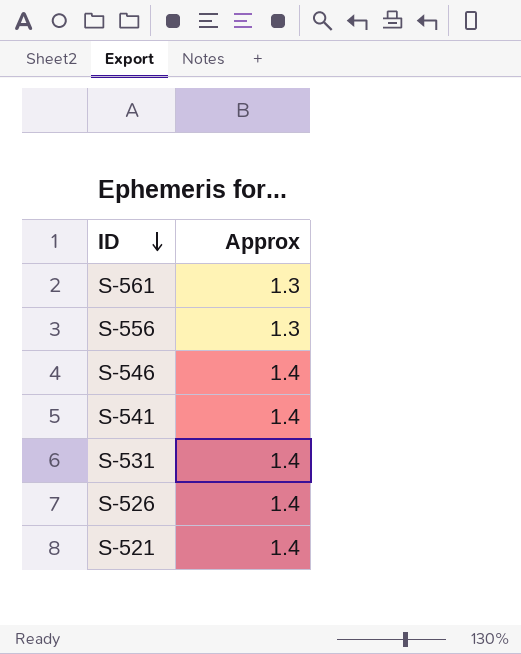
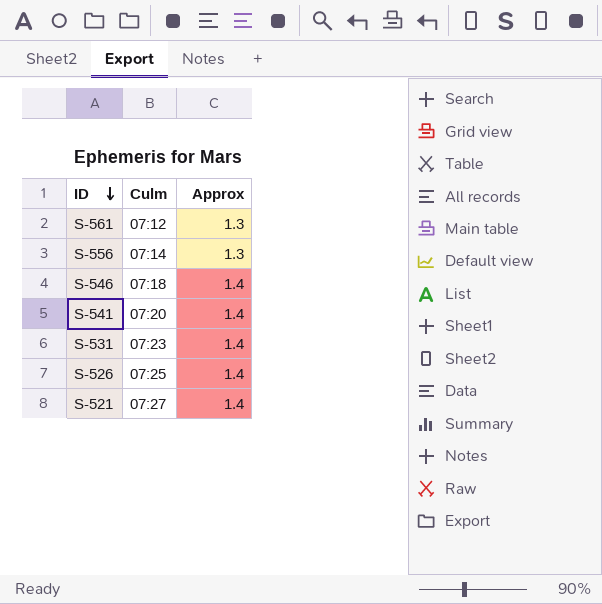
column Culm | position: none -> 2

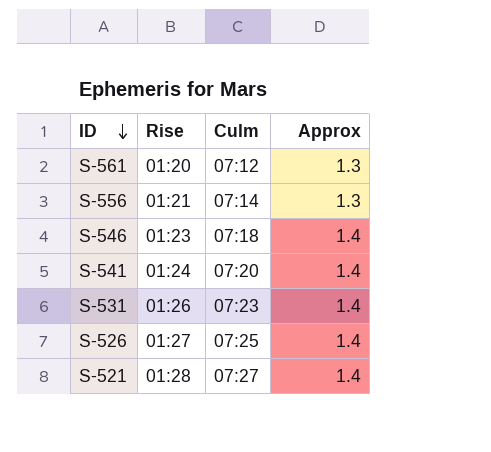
column Rise | position: none -> 2

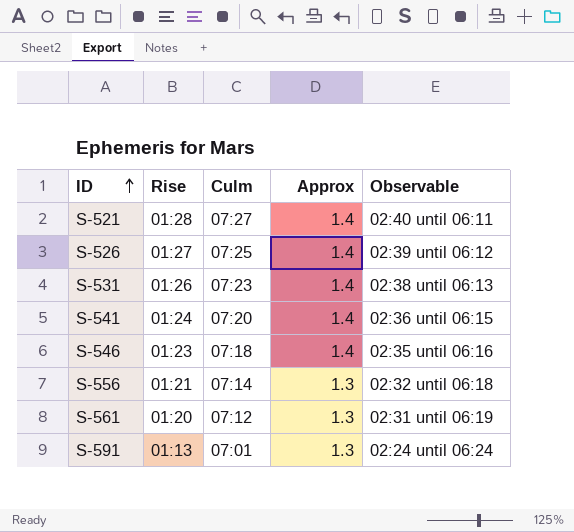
row order: ID descending -> ID ascending
column Observable | position: none -> 5
row S-591: none -> 01:13 | 07:01 | 1.3 | 02:24 until 06:24

